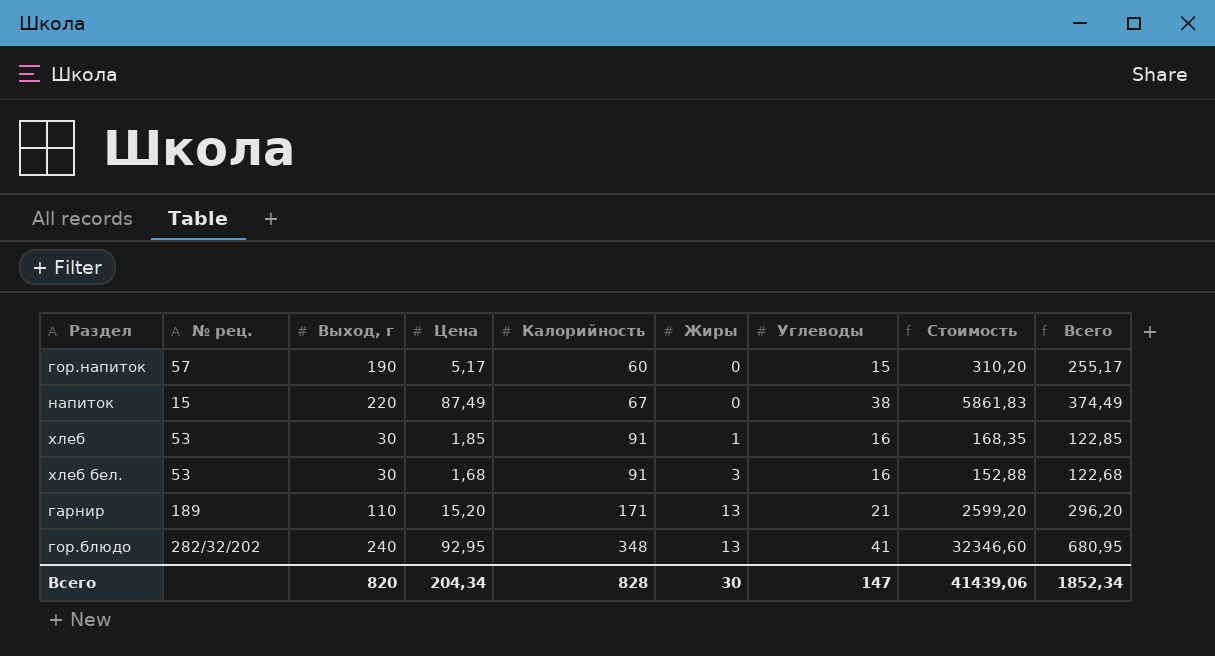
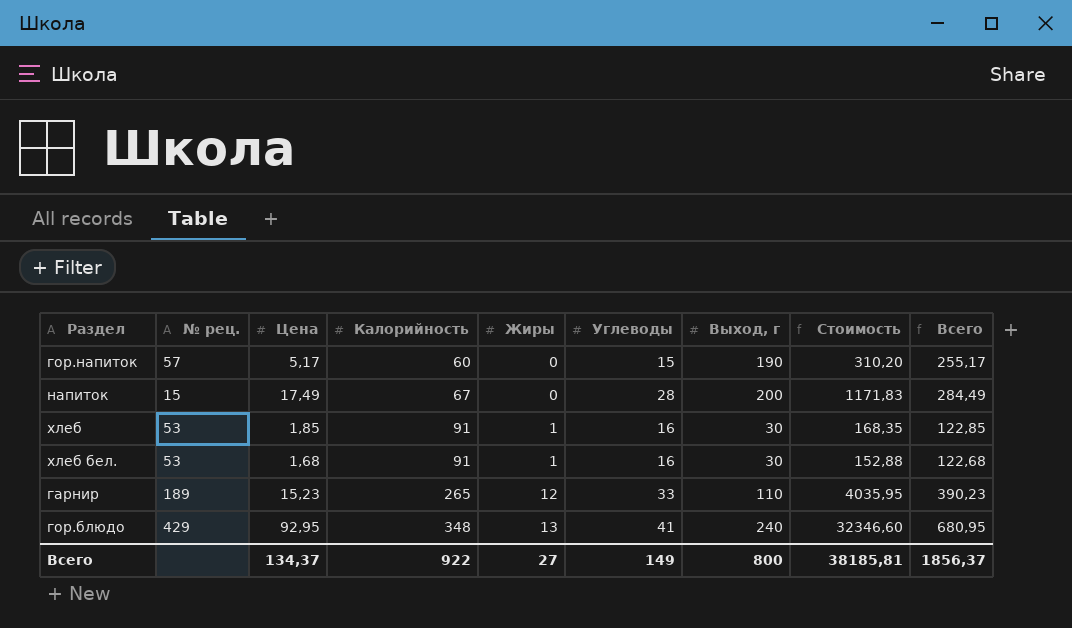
column Выход, г | position: 3 -> 7
напиток | Цена: 87,49 -> 17,49
напиток | Углеводы: 38 -> 28
напиток | Выход, г: 220 -> 200
напиток | Стоимость: 5861,83 -> 1171,83
напиток | Всего: 374,49 -> 284,49
хлеб бел. | Жиры: 3 -> 1
гарнир | Цена: 15,20 -> 15,23
гарнир | Калорийность: 171 -> 265
гарнир | Жиры: 13 -> 12
гарнир | Углеводы: 21 -> 33
гарнир | Стоимость: 2599,20 -> 4035,95
гарнир | Всего: 296,20 -> 390,23
гор.блюдо | № рец.: 282/32/202 -> 429
Всего | Цена: 204,34 -> 134,37
Всего | Калорийность: 828 -> 922
Всего | Жиры: 30 -> 27
Всего | Углеводы: 147 -> 149
Всего | Выход, г: 820 -> 800
Всего | Стоимость: 41439,06 -> 38185,81
Всего | Всего: 1852,34 -> 1856,37

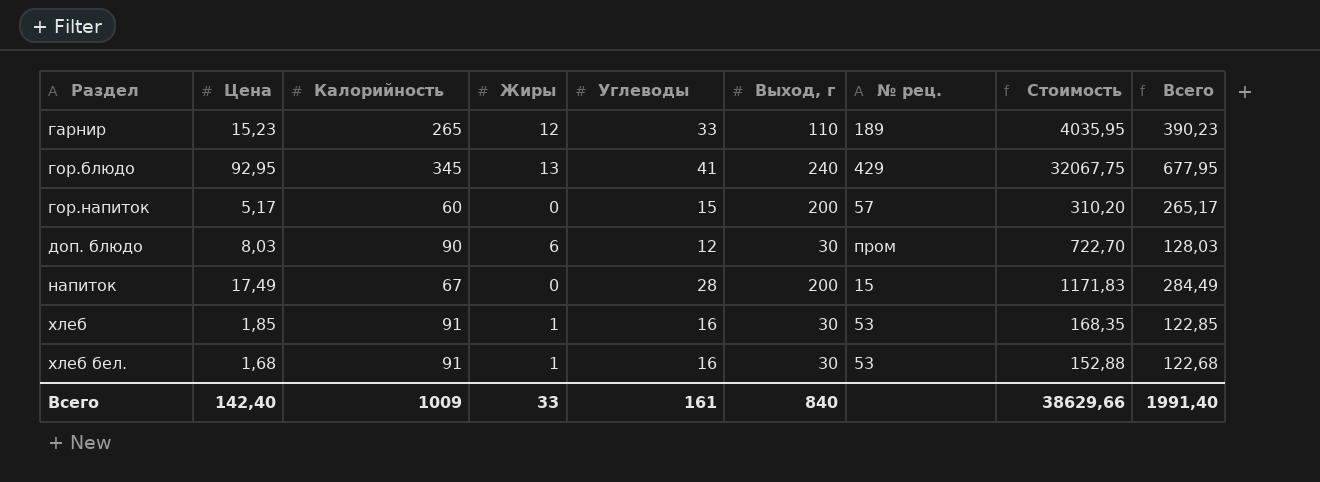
row order: Калорийность ascending -> Раздел ascending
column № рец. | position: 2 -> 7
гор.блюдо | Калорийность: 348 -> 345
гор.блюдо | Стоимость: 32346,60 -> 32067,75
гор.блюдо | Всего: 680,95 -> 677,95
гор.напиток | Выход, г: 190 -> 200
гор.напиток | Всего: 255,17 -> 265,17
row доп. блюдо: none -> 8,03 | 90 | 6 | 12 | 30 | пром | 722,70 | 128,03
Всего | Цена: 134,37 -> 142,40
Всего | Калорийность: 922 -> 1009
Всего | Жиры: 27 -> 33
Всего | Углеводы: 149 -> 161
Всего | Выход, г: 800 -> 840
Всего | Стоимость: 38185,81 -> 38629,66
Всего | Всего: 1856,37 -> 1991,40

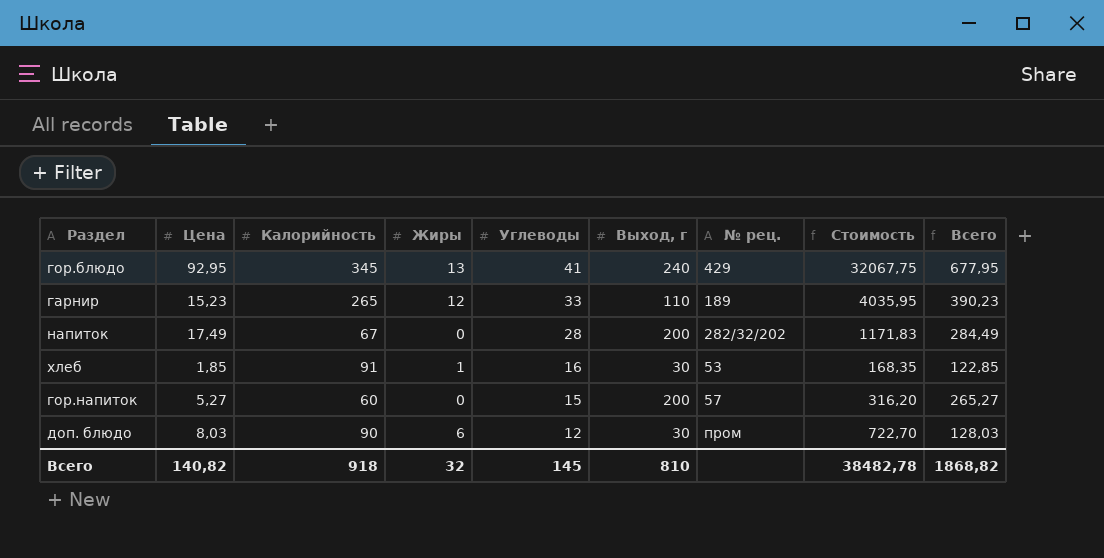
row order: Раздел ascending -> Углеводы descending
row хлеб бел.: 1,68 | 91 | 1 | 16 | 30 | 53 | 152,88 | 122,68 -> none
напиток | № рец.: 15 -> 282/32/202
гор.напиток | Цена: 5,17 -> 5,27
гор.напиток | Стоимость: 310,20 -> 316,20
гор.напиток | Всего: 265,17 -> 265,27
Всего | Цена: 142,40 -> 140,82
Всего | Калорийность: 1009 -> 918
Всего | Жиры: 33 -> 32
Всего | Углеводы: 161 -> 145
Всего | Выход, г: 840 -> 810
Всего | Стоимость: 38629,66 -> 38482,78
Всего | Всего: 1991,40 -> 1868,82

